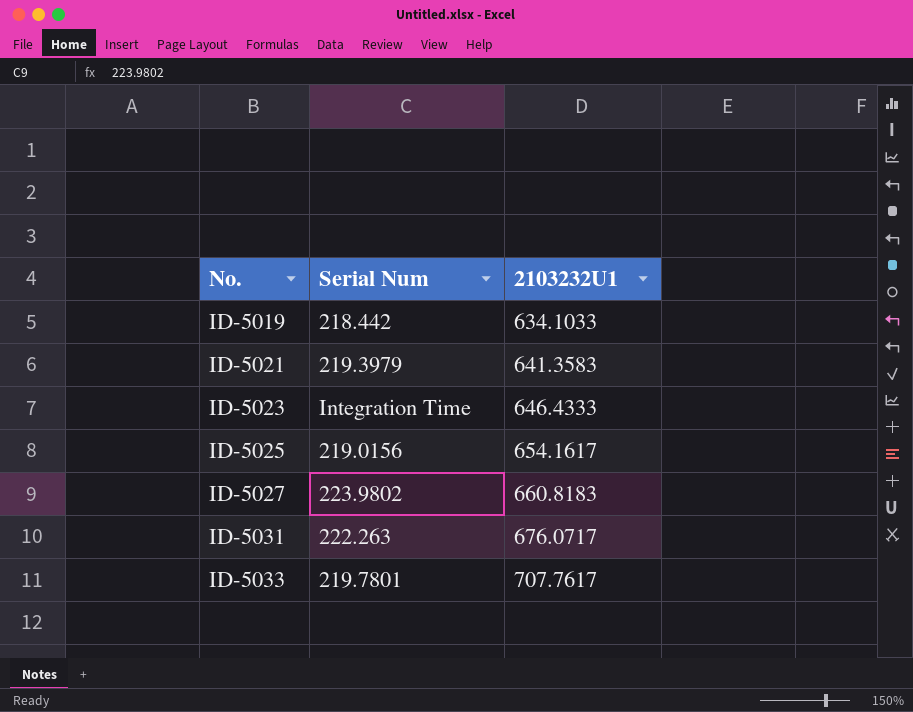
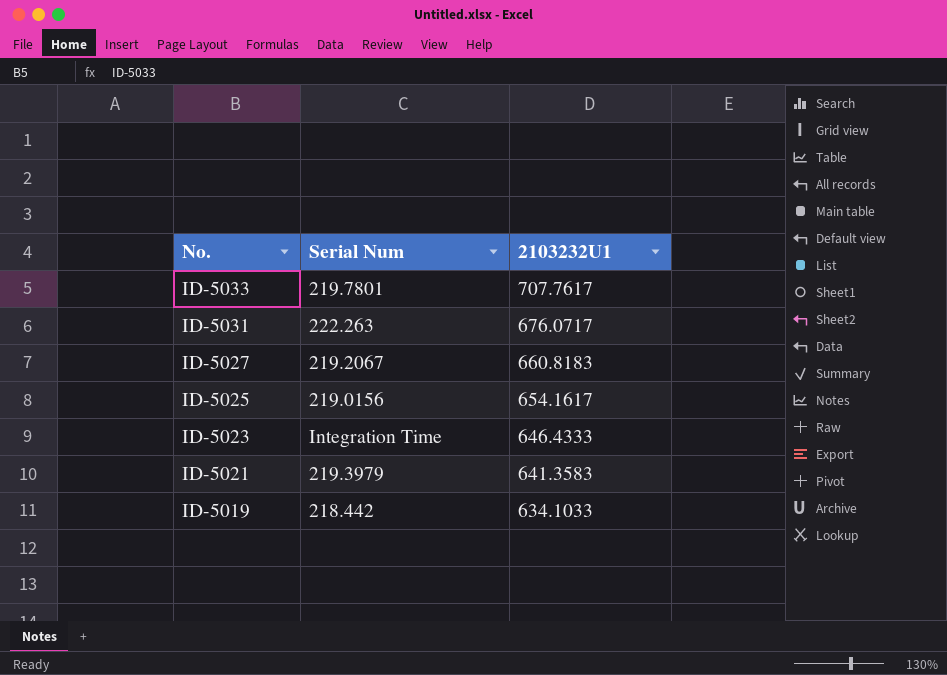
row order: No. ascending -> No. descending
ID-5027 | Serial Num: 223.9802 -> 219.2067

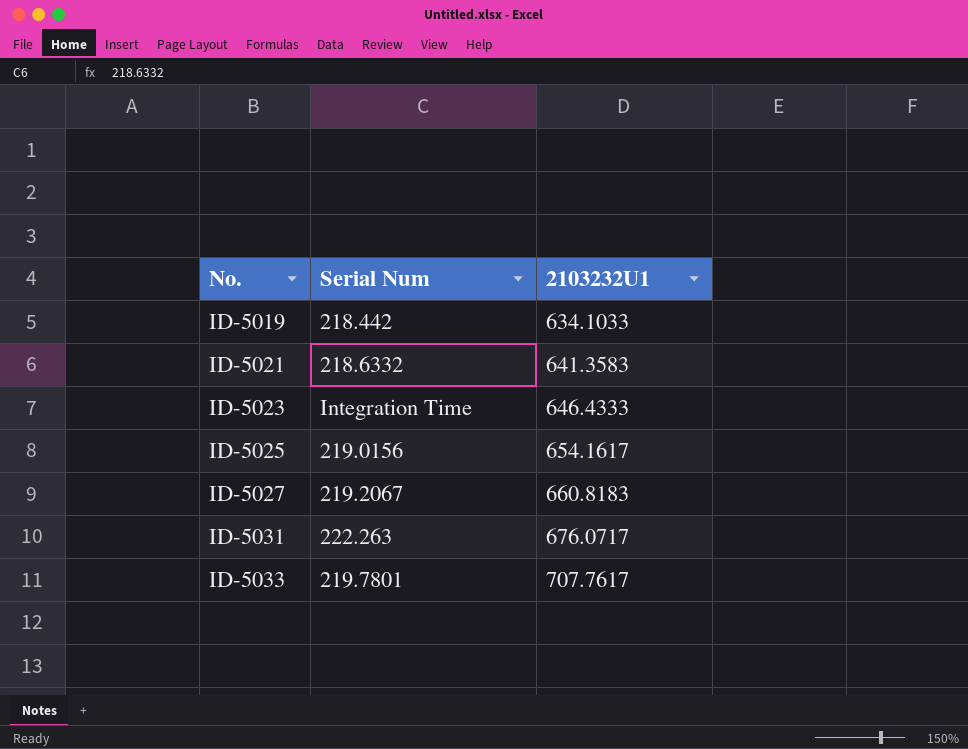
row order: No. descending -> No. ascending
ID-5021 | Serial Num: 219.3979 -> 218.6332

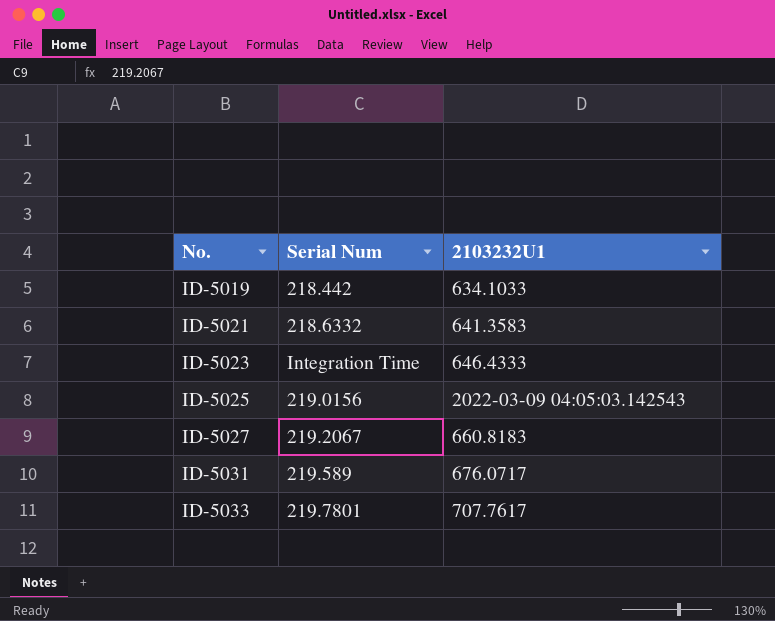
ID-5025 | 2103232U1: 654.1617 -> 2022-03-09 04:05:03.142543
ID-5031 | Serial Num: 222.263 -> 219.589

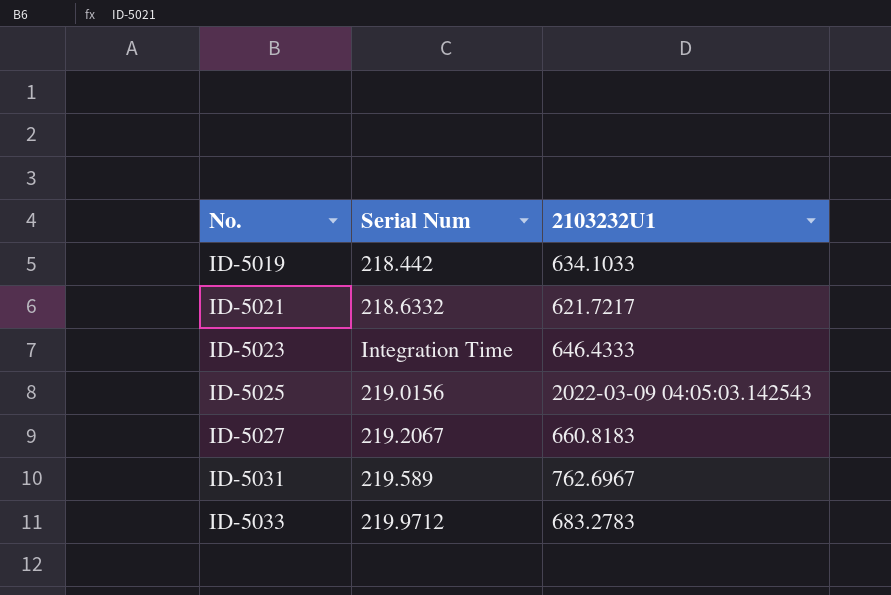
ID-5021 | 2103232U1: 641.3583 -> 621.7217
ID-5031 | 2103232U1: 676.0717 -> 762.6967
ID-5033 | Serial Num: 219.7801 -> 219.9712
ID-5033 | 2103232U1: 707.7617 -> 683.2783

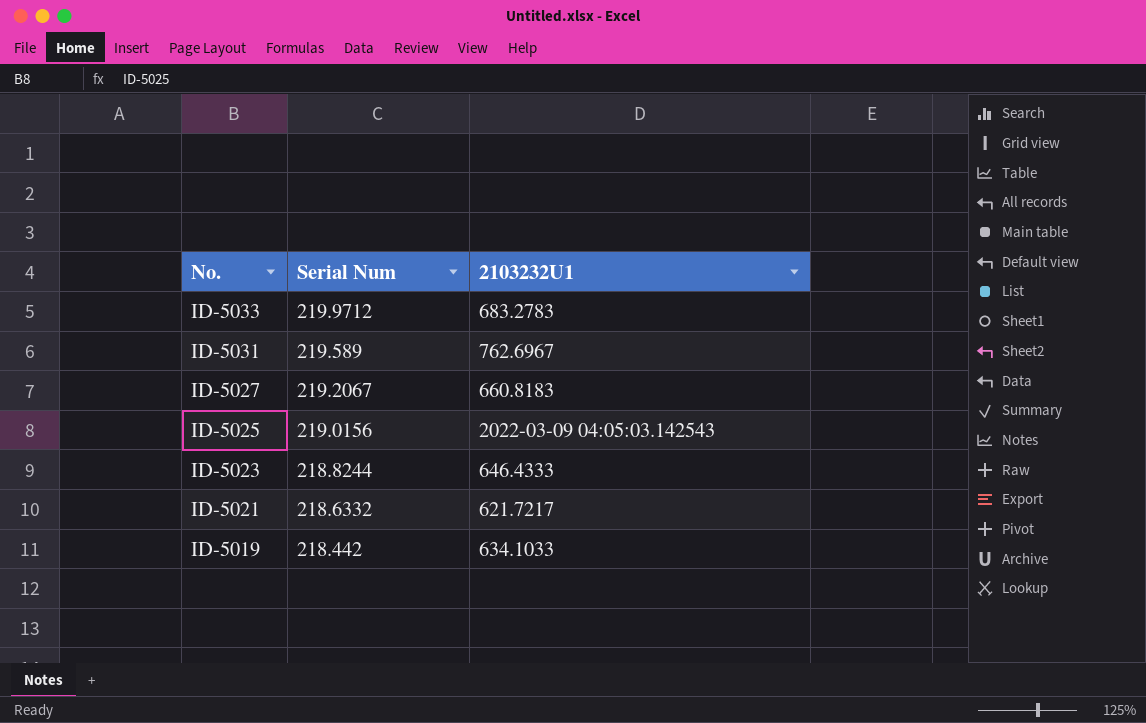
row order: No. ascending -> No. descending
ID-5023 | Serial Num: Integration Time -> 218.8244

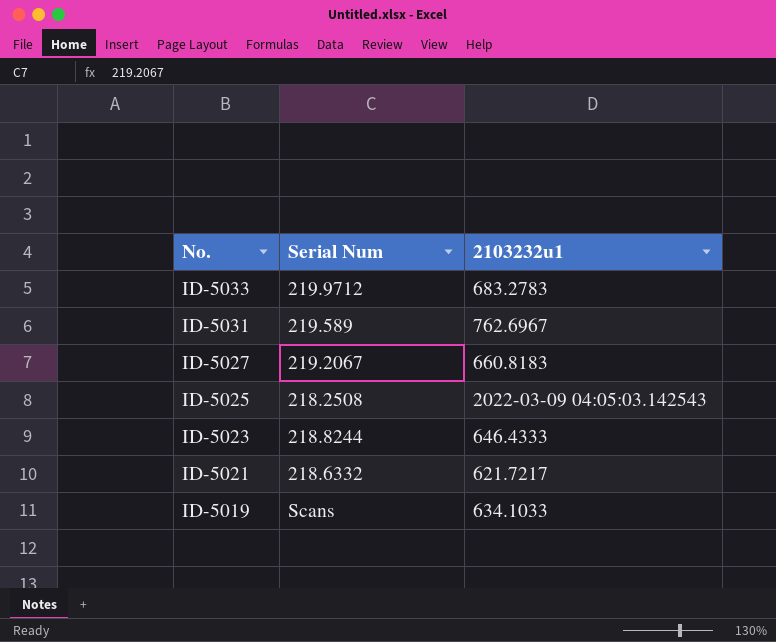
column name: 2103232U1 -> 2103232u1
ID-5025 | Serial Num: 219.0156 -> 218.2508
ID-5019 | Serial Num: 218.442 -> Scans

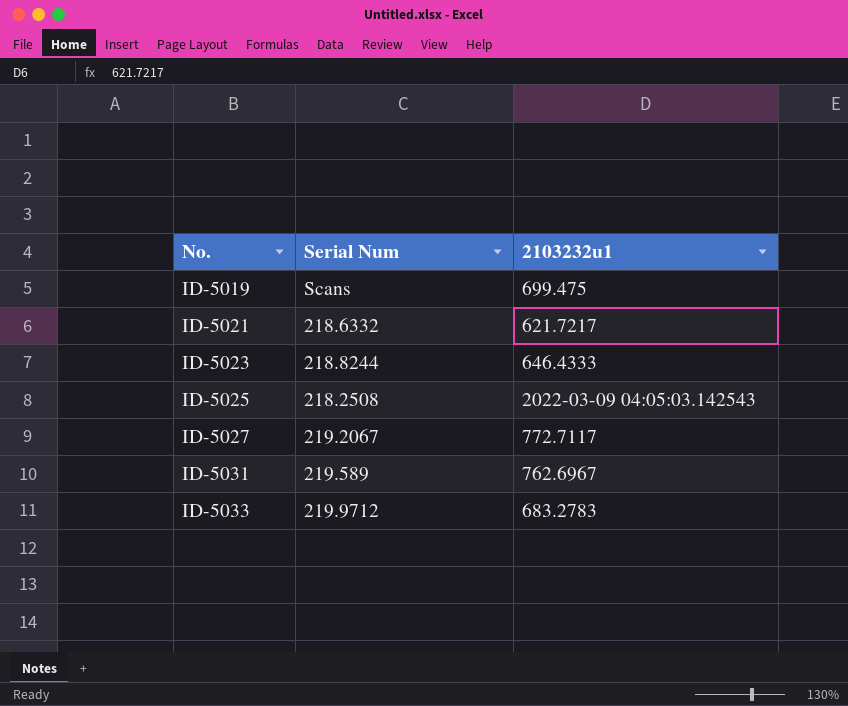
row order: No. descending -> No. ascending
ID-5019 | 2103232u1: 634.1033 -> 699.475
ID-5027 | 2103232u1: 660.8183 -> 772.7117

